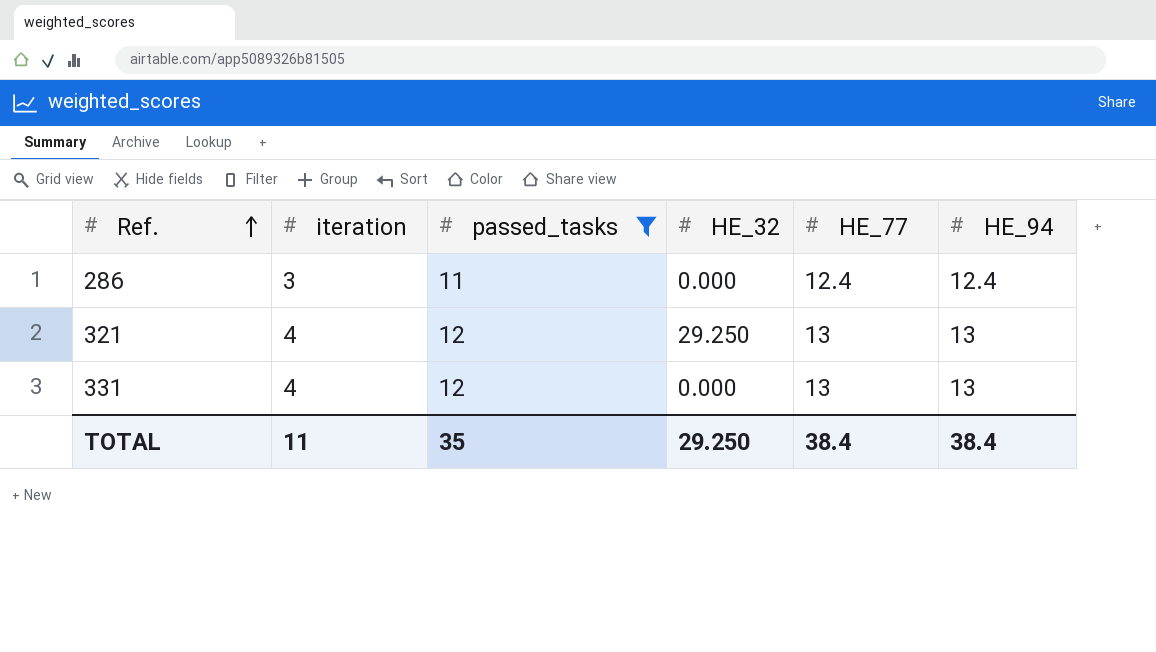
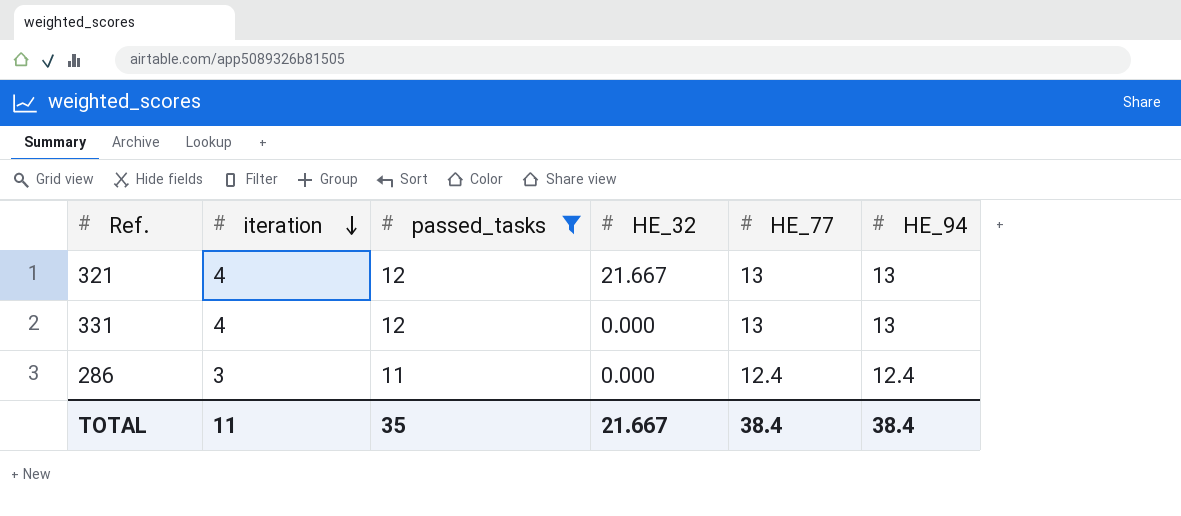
row order: Ref. ascending -> iteration descending
321 | HE_32: 29.250 -> 21.667
TOTAL | HE_32: 29.250 -> 21.667

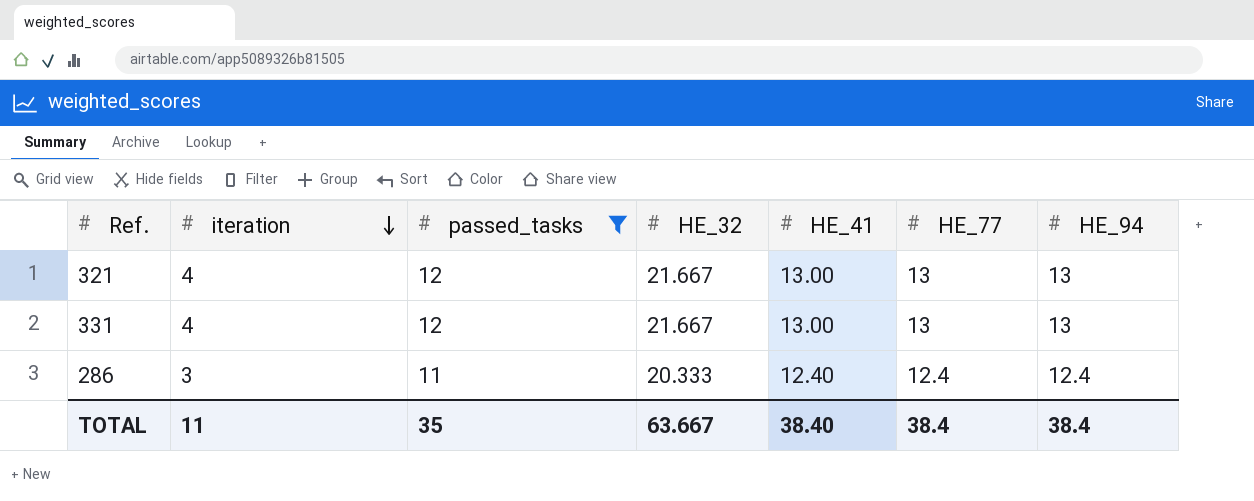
column HE_41 | position: none -> 5
331 | HE_32: 0.000 -> 21.667
286 | HE_32: 0.000 -> 20.333
TOTAL | HE_32: 21.667 -> 63.667

